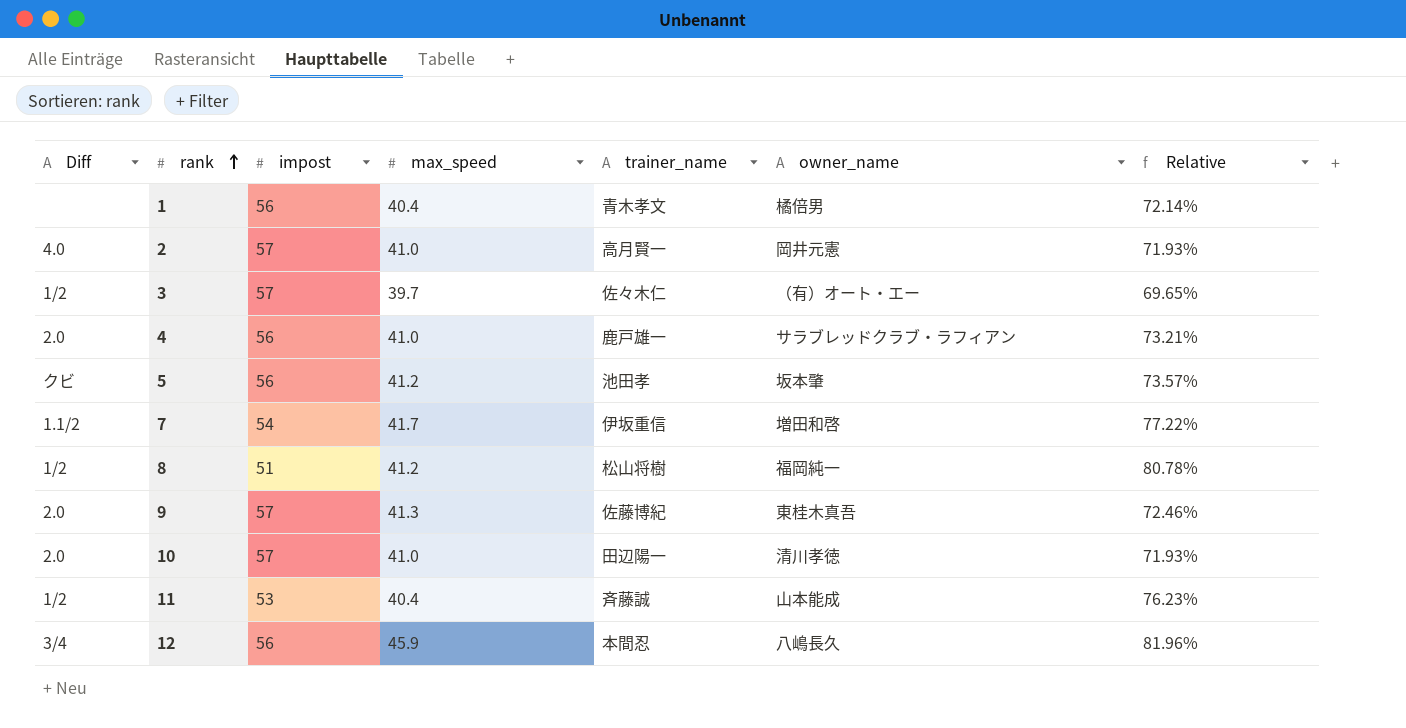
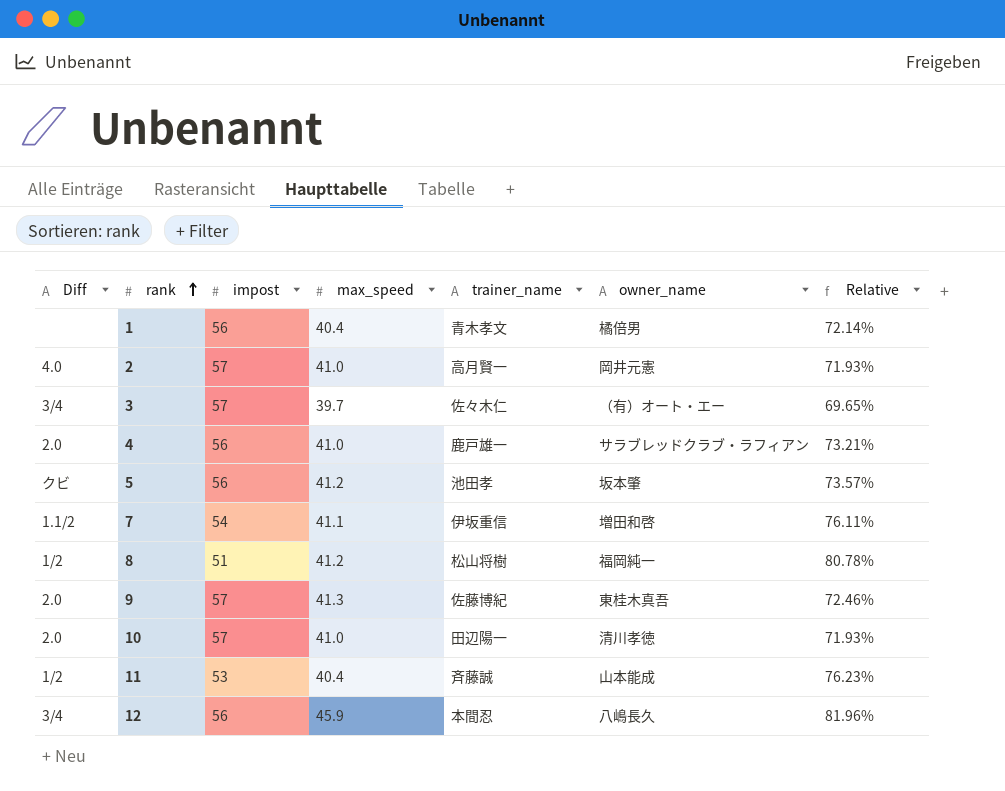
3 | Diff: 1/2 -> 3/4
7 | max_speed: 41.7 -> 41.1
7 | Relative: 77.22% -> 76.11%

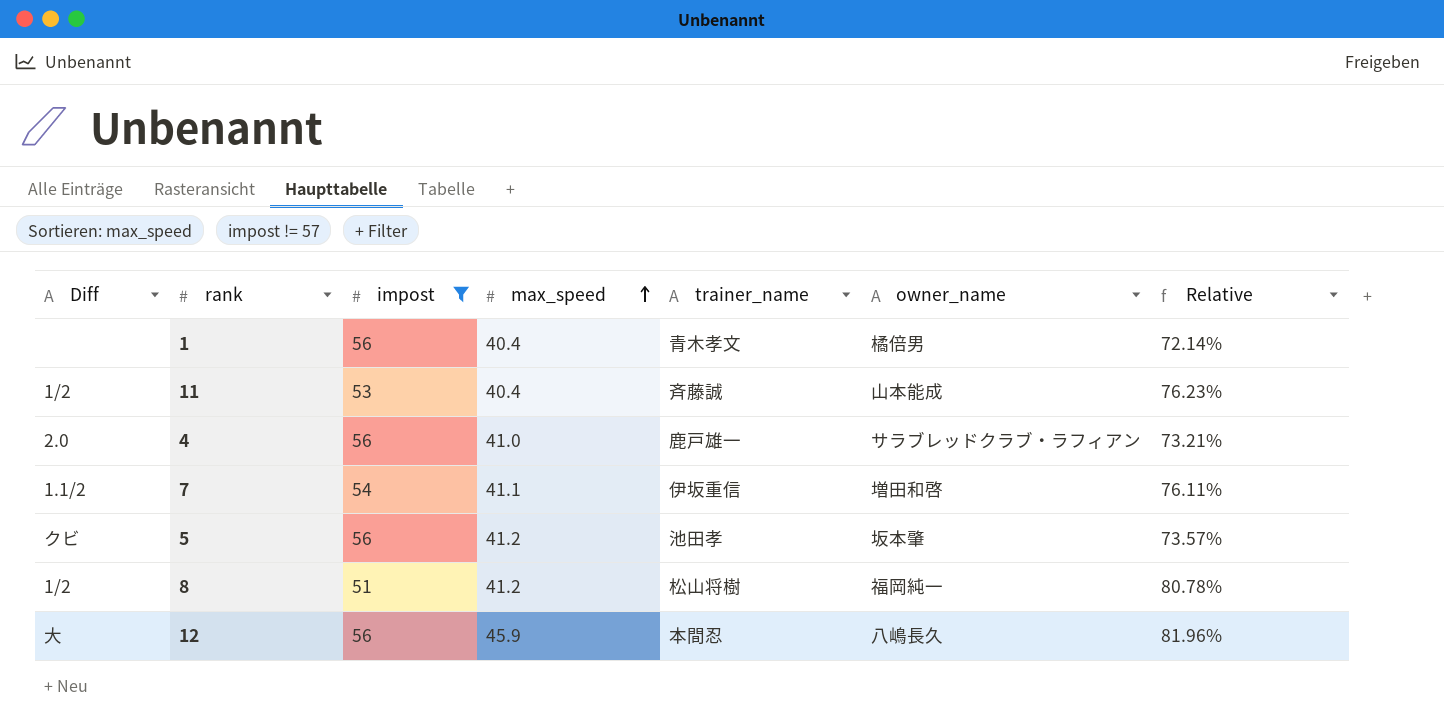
filter: none -> impost != 57
row order: rank ascending -> max_speed ascending
12 | Diff: 3/4 -> 大

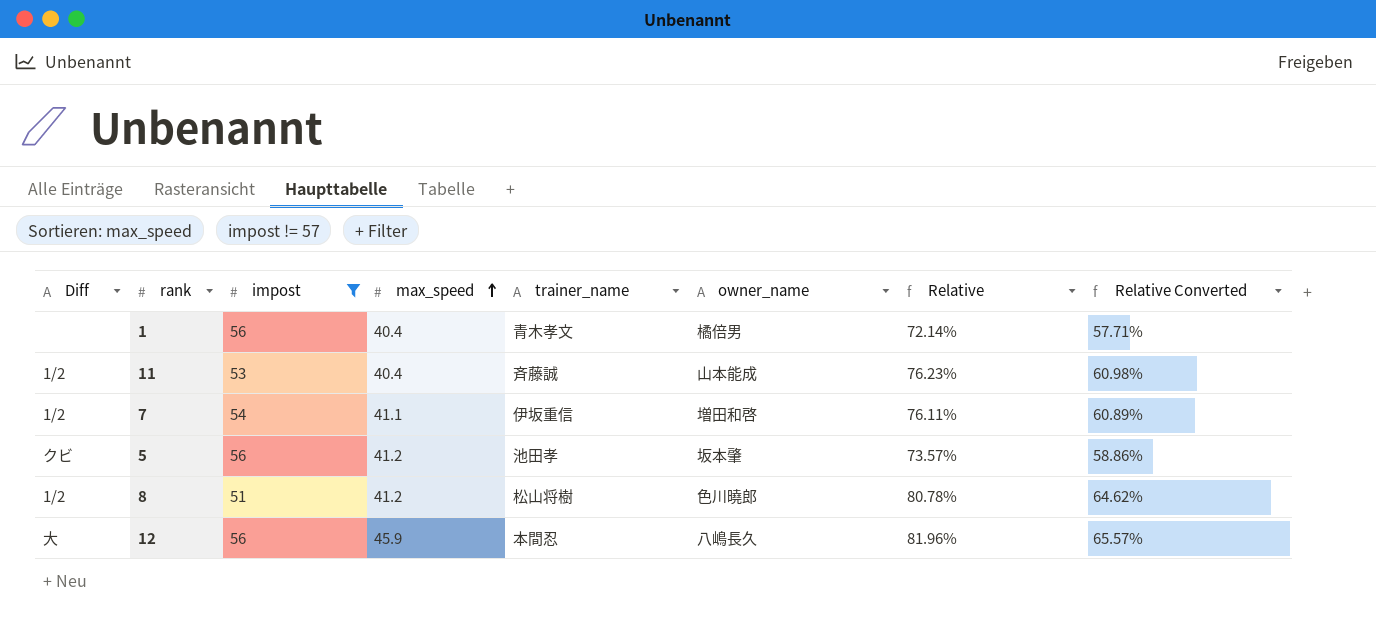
column Relative Converted | formula: none -> [Relative] * 0.8
row 4: 2.0 | 56 | 41.0 | 鹿戸雄一 | サラブレッドクラブ・ラフィアン | 73.21% -> none
7 | Diff: 1.1/2 -> 1/2
8 | owner_name: 福岡純一 -> 色川曉郎

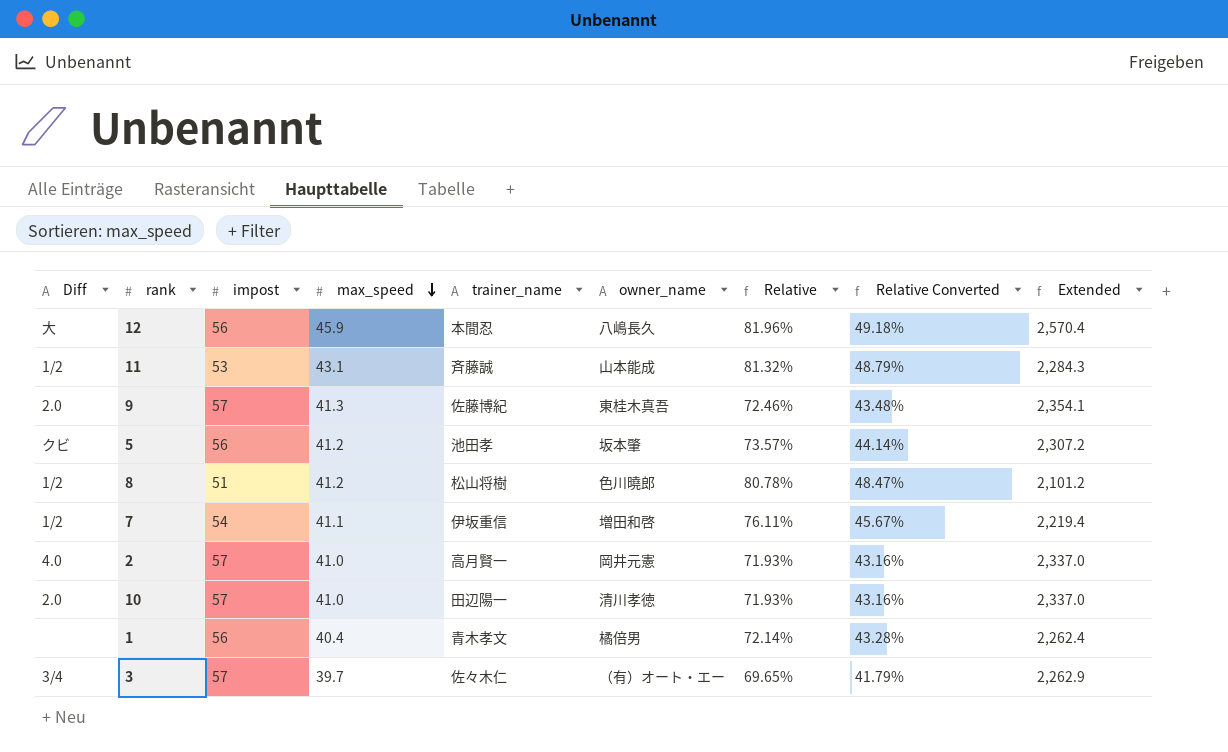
filter: impost != 57 -> none
row order: max_speed ascending -> max_speed descending
column Relative Converted | formula: [Relative] * 0.8 -> [Relative] * 0.6
column Extended | formula: none -> [impost] * [max_speed]
11 | max_speed: 40.4 -> 43.1
11 | Relative: 76.23% -> 81.32%

